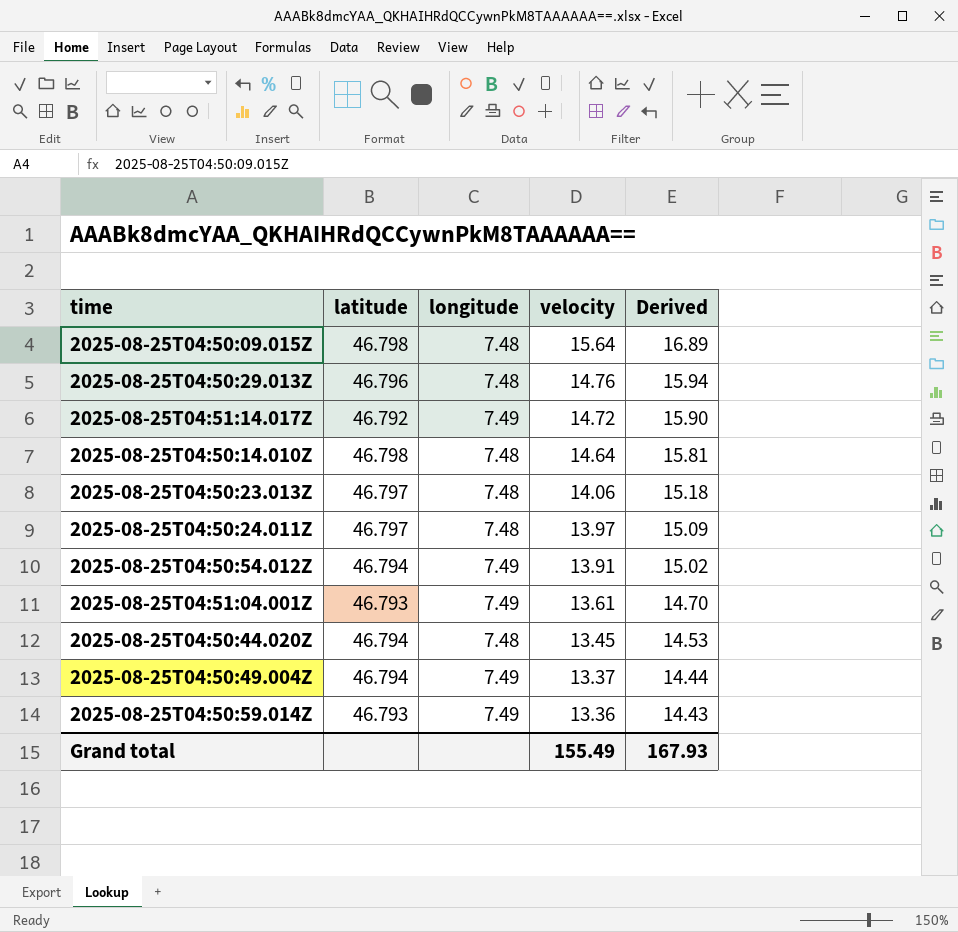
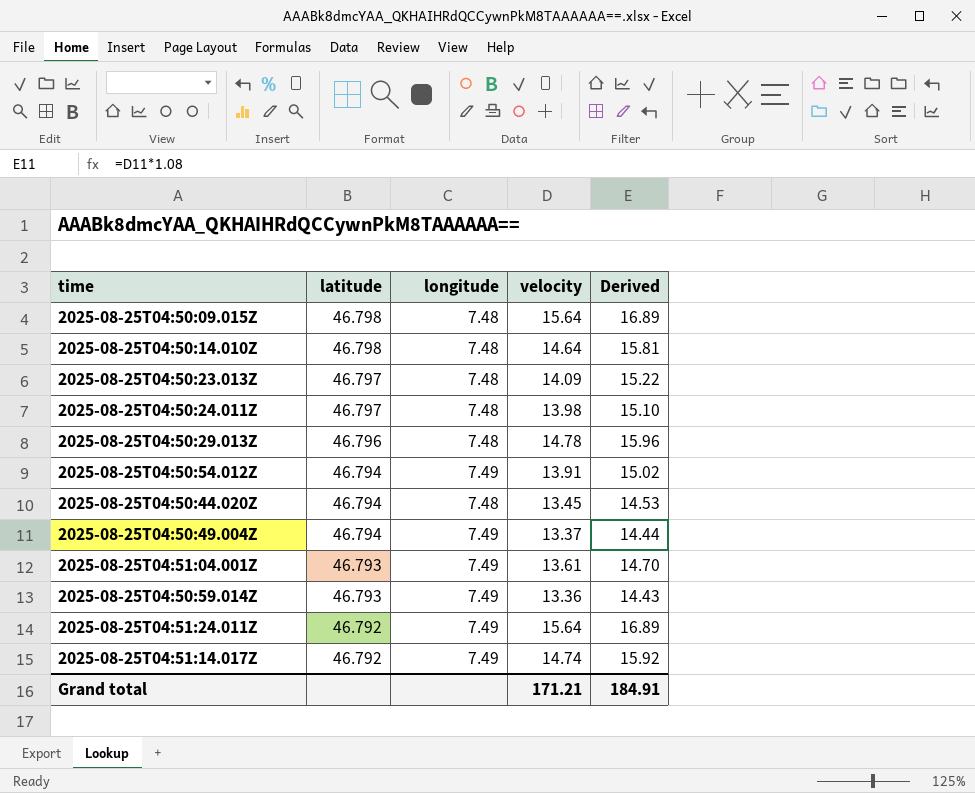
row order: velocity descending -> latitude descending
2025-08-25T04:50:23.013Z | velocity: 14.06 -> 14.09
2025-08-25T04:50:23.013Z | Derived: 15.18 -> 15.22
2025-08-25T04:50:24.011Z | velocity: 13.97 -> 13.98
2025-08-25T04:50:24.011Z | Derived: 15.09 -> 15.10
2025-08-25T04:50:29.013Z | velocity: 14.76 -> 14.78
2025-08-25T04:50:29.013Z | Derived: 15.94 -> 15.96
row 2025-08-25T04:51:24.011Z: none -> 46.792 | 7.49 | 15.64 | 16.89
2025-08-25T04:51:14.017Z | velocity: 14.72 -> 14.74
2025-08-25T04:51:14.017Z | Derived: 15.90 -> 15.92
Grand total | velocity: 155.49 -> 171.21
Grand total | Derived: 167.93 -> 184.91

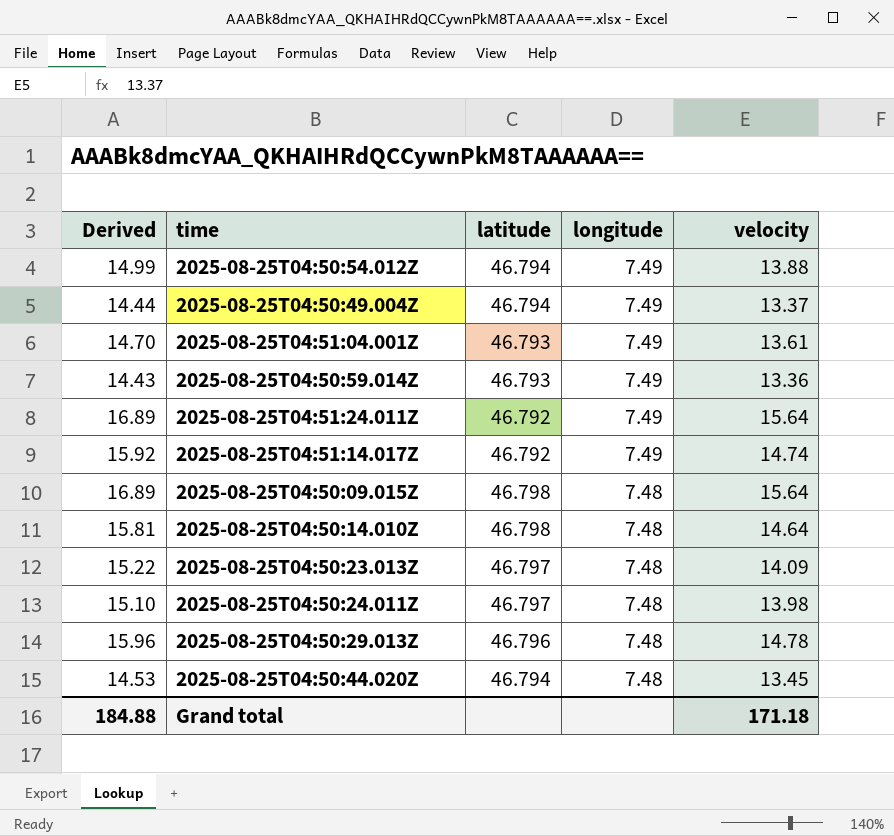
row order: latitude descending -> longitude descending
column Derived | position: 5 -> 1
2025-08-25T04:50:54.012Z | Derived: 15.02 -> 14.99
2025-08-25T04:50:54.012Z | velocity: 13.91 -> 13.88
Grand total | Derived: 184.91 -> 184.88
Grand total | velocity: 171.21 -> 171.18

